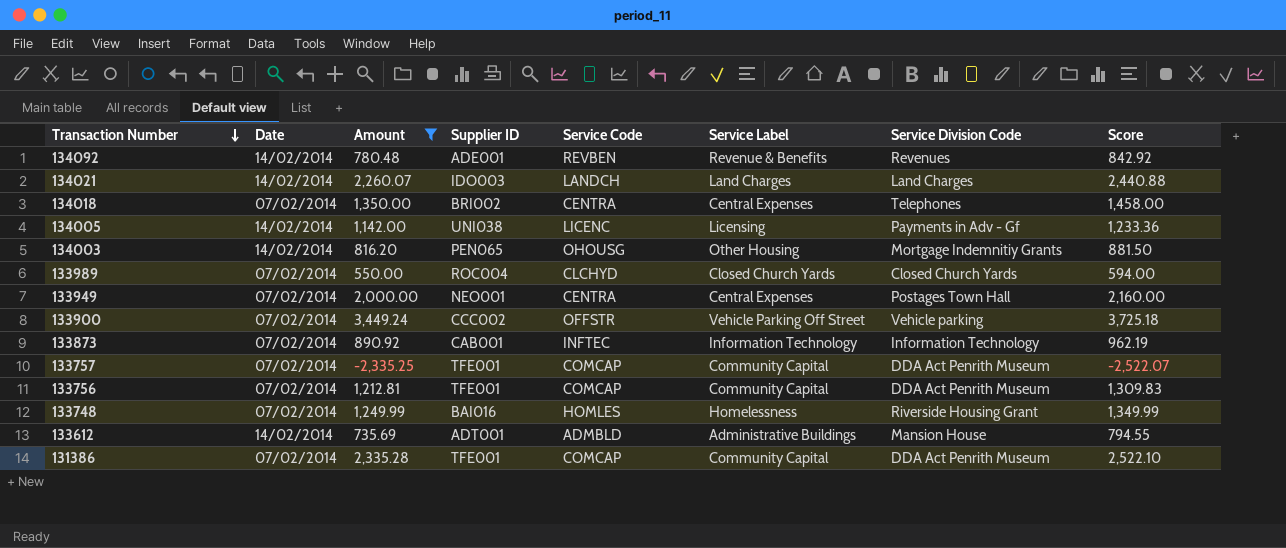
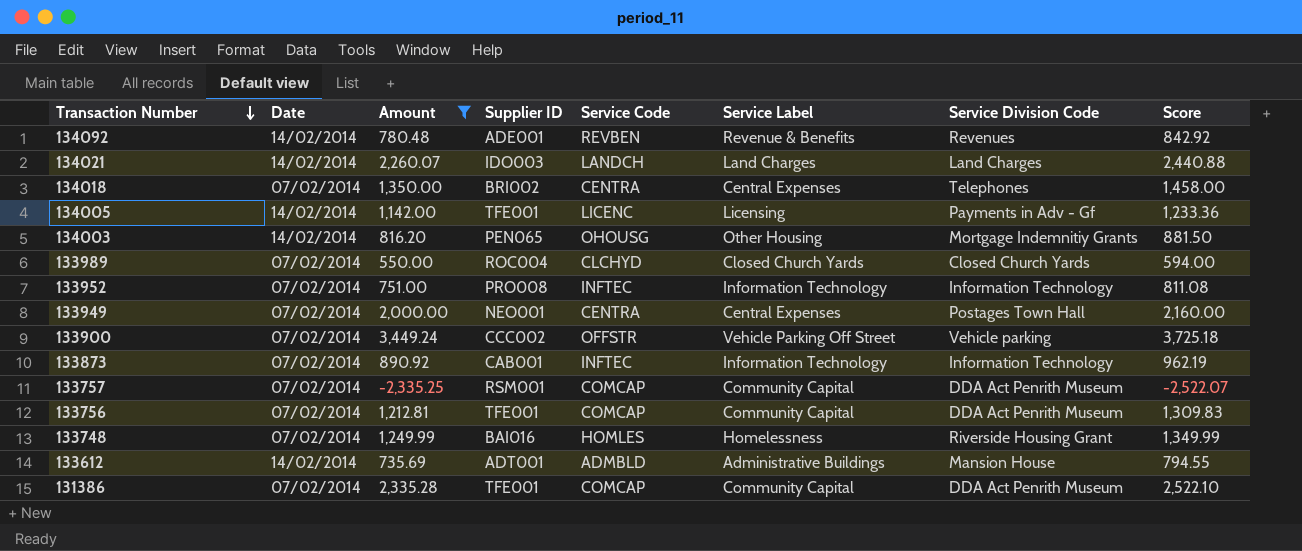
134005 | Supplier ID: UNI038 -> TFE001
row 133952: none -> 07/02/2014 | 751.00 | PRO008 | INFTEC | Information Technology | Information Technology | 811.08
133757 | Supplier ID: TFE001 -> RSM001

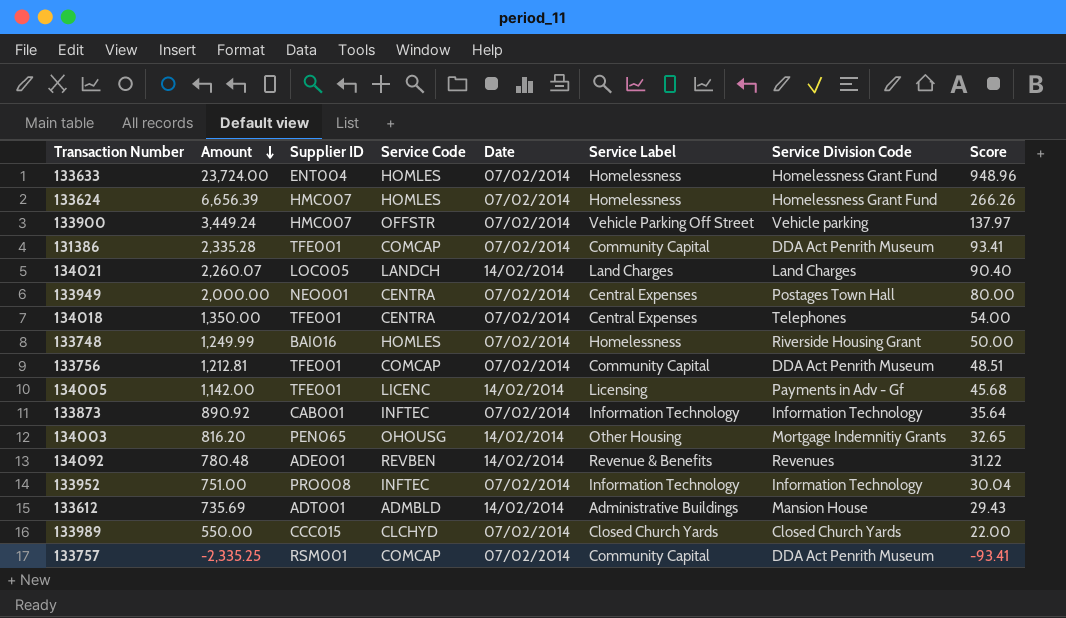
filter: Amount <= 3,449.24 -> none
row order: Transaction Number descending -> Amount descending
column Date | position: 2 -> 5
column Score | formula: [Amount] * 1.08 -> [Amount] * 0.04
133900 | Supplier ID: CCC002 -> HMC007
134021 | Supplier ID: IDO003 -> LOC005
134018 | Supplier ID: BRI002 -> TFE001
133989 | Supplier ID: ROC004 -> CCC015

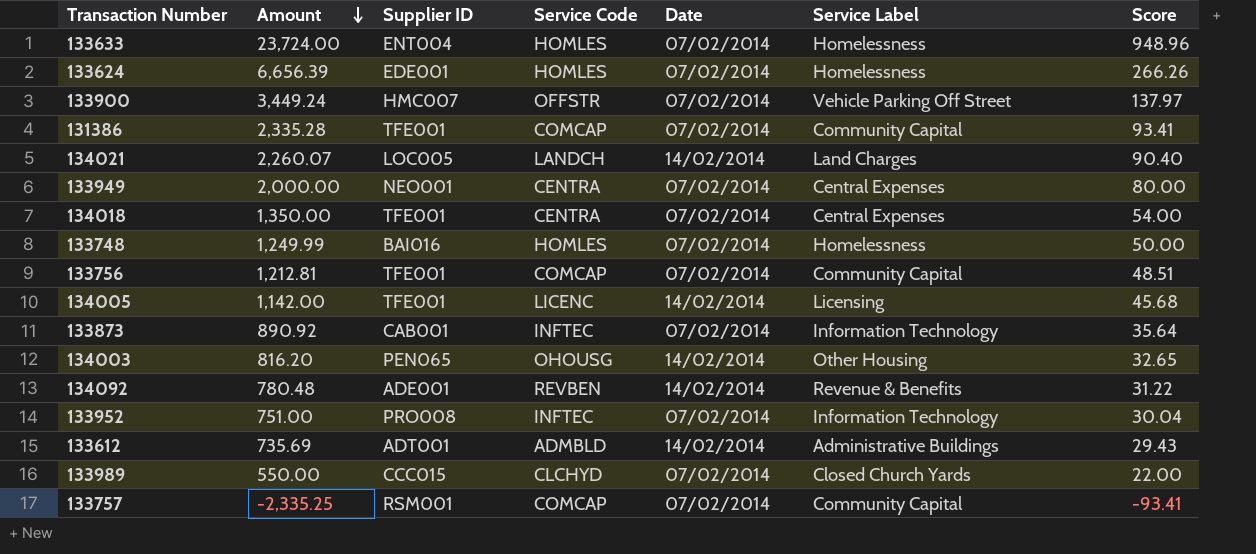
column Service Division Code | position: 7 -> none
133624 | Supplier ID: HMC007 -> EDE001

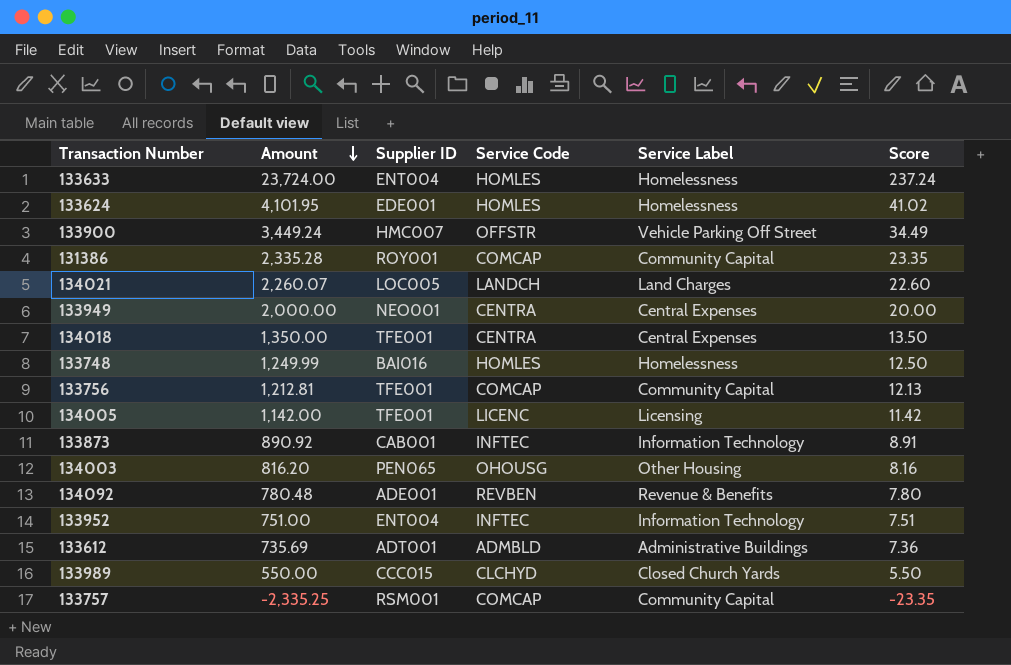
column Date | position: 5 -> none
column Score | formula: [Amount] * 0.04 -> [Amount] * 0.01
133624 | Amount: 6,656.39 -> 4,101.95
131386 | Supplier ID: TFE001 -> ROY001
133952 | Supplier ID: PRO008 -> ENT004

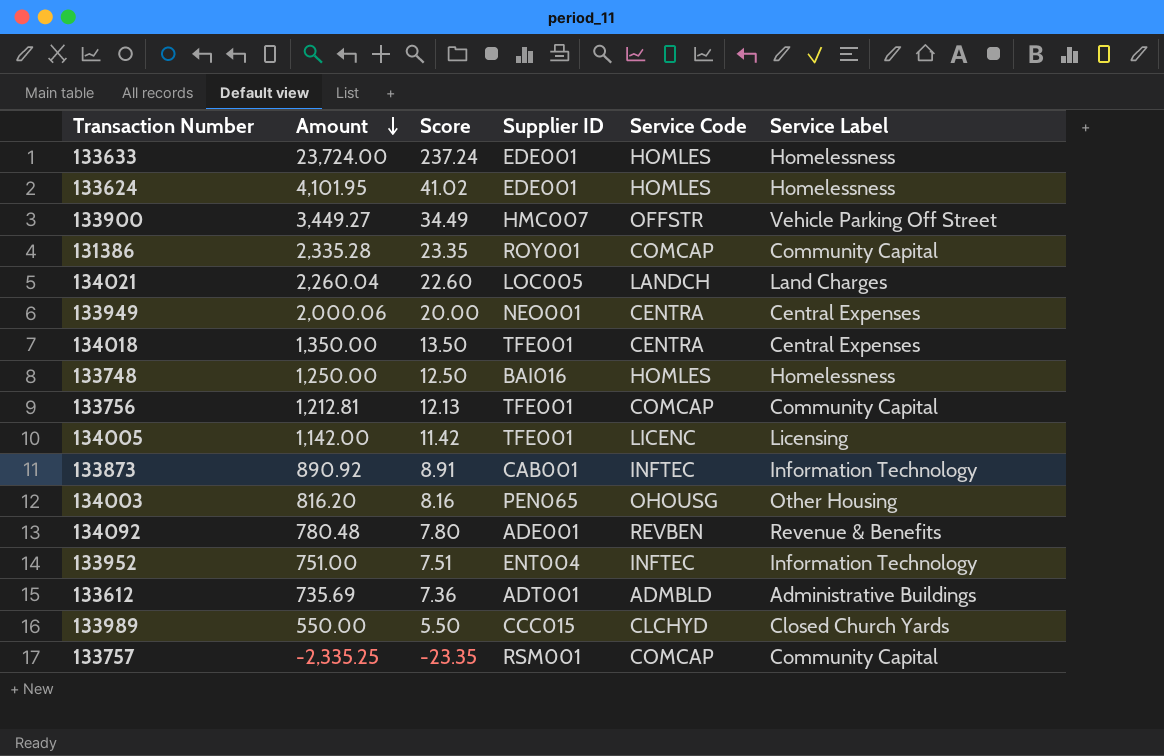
column Score | position: 6 -> 3
133633 | Supplier ID: ENT004 -> EDE001
133900 | Amount: 3,449.24 -> 3,449.27
134021 | Amount: 2,260.07 -> 2,260.04
133949 | Amount: 2,000.00 -> 2,000.06
133748 | Amount: 1,249.99 -> 1,250.00

